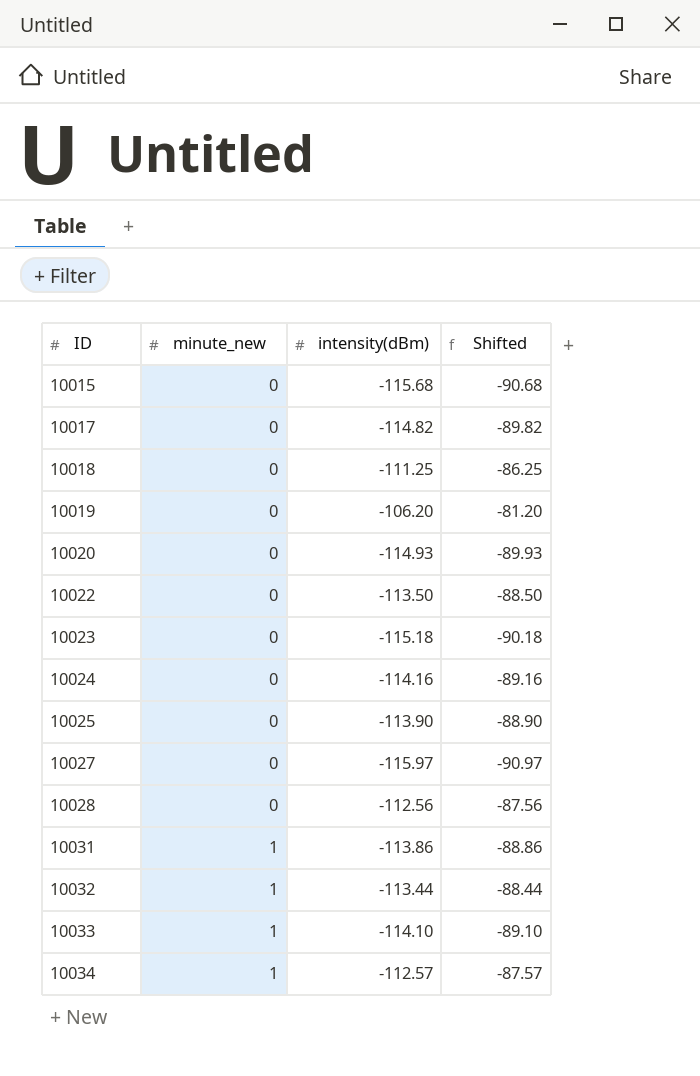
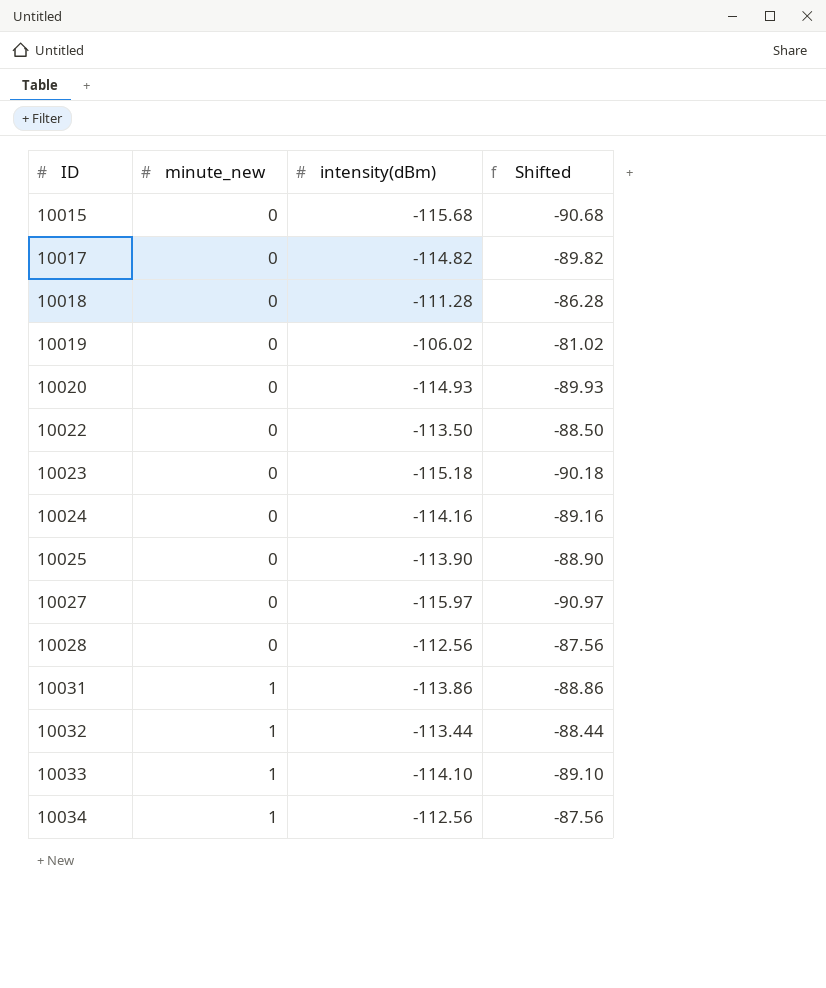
10018 | intensity(dBm): -111.25 -> -111.28
10018 | Shifted: -86.25 -> -86.28
10019 | intensity(dBm): -106.20 -> -106.02
10019 | Shifted: -81.20 -> -81.02
10034 | intensity(dBm): -112.57 -> -112.56
10034 | Shifted: -87.57 -> -87.56

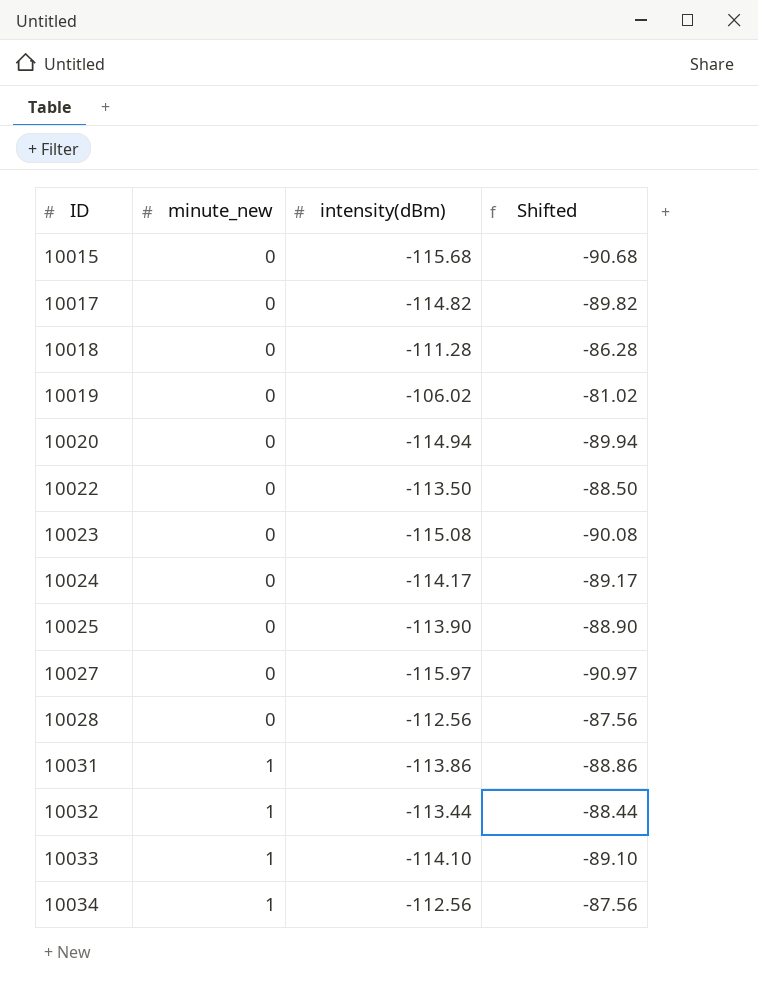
10020 | intensity(dBm): -114.93 -> -114.94
10020 | Shifted: -89.93 -> -89.94
10023 | intensity(dBm): -115.18 -> -115.08
10023 | Shifted: -90.18 -> -90.08
10024 | intensity(dBm): -114.16 -> -114.17
10024 | Shifted: -89.16 -> -89.17

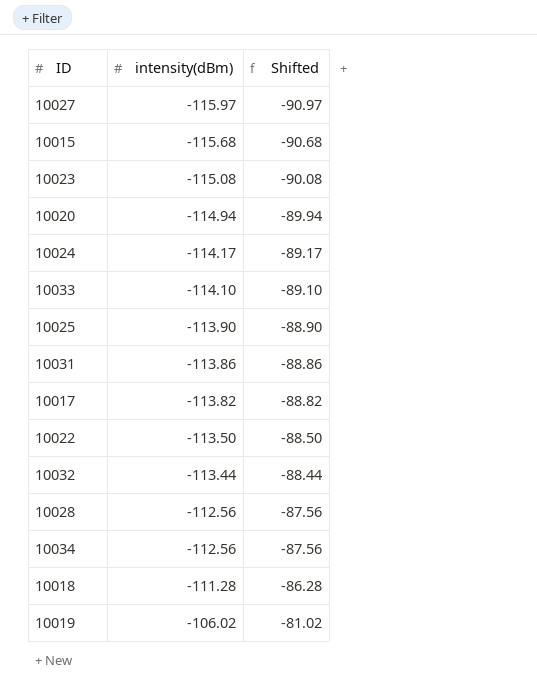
row order: ID ascending -> intensity(dBm) ascending
column minute_new | position: 2 -> none
10017 | intensity(dBm): -114.82 -> -113.82
10017 | Shifted: -89.82 -> -88.82

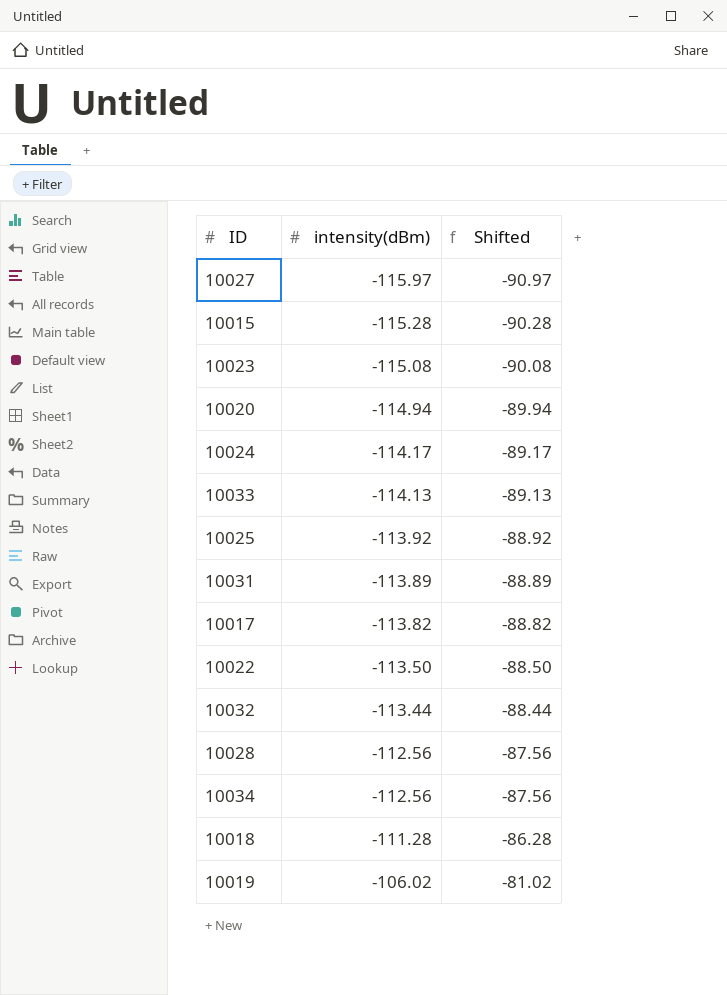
10015 | intensity(dBm): -115.68 -> -115.28
10015 | Shifted: -90.68 -> -90.28
10033 | intensity(dBm): -114.10 -> -114.13
10033 | Shifted: -89.10 -> -89.13
10025 | intensity(dBm): -113.90 -> -113.92
10025 | Shifted: -88.90 -> -88.92
10031 | intensity(dBm): -113.86 -> -113.89
10031 | Shifted: -88.86 -> -88.89

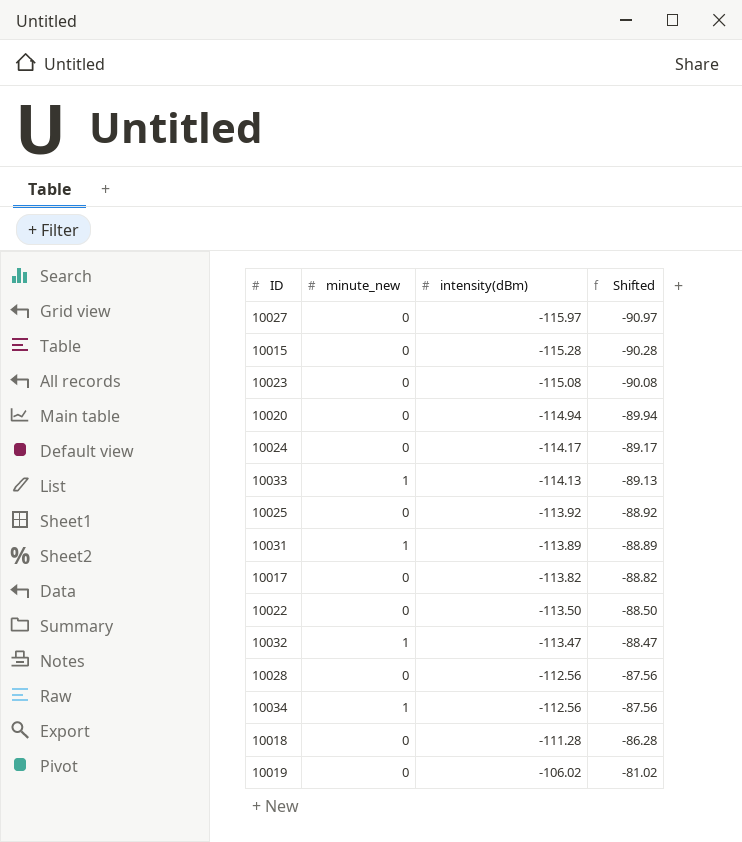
column minute_new | position: none -> 2
10032 | intensity(dBm): -113.44 -> -113.47
10032 | Shifted: -88.44 -> -88.47

